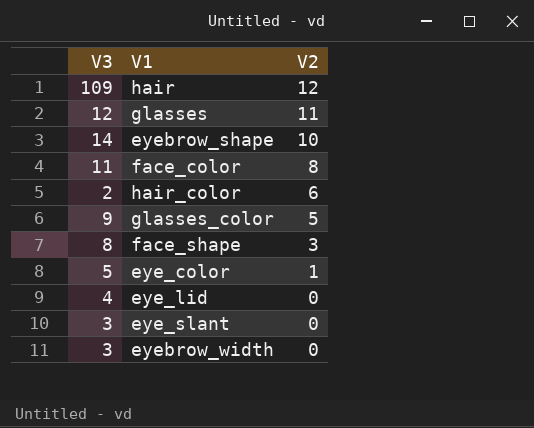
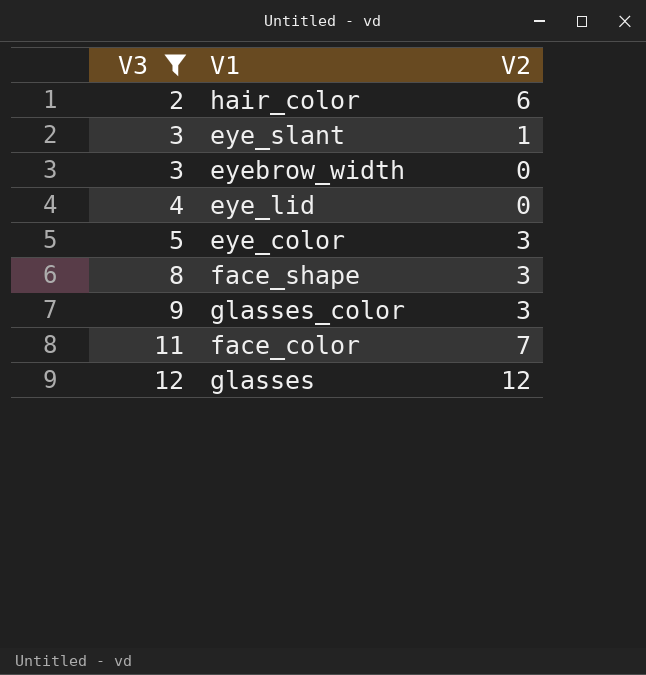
filter: none -> V3 <= 12
row order: V2 descending -> V3 ascending
eye_slant | V2: 0 -> 1
eye_color | V2: 1 -> 3
glasses_color | V2: 5 -> 3
face_color | V2: 8 -> 7
glasses | V2: 11 -> 12

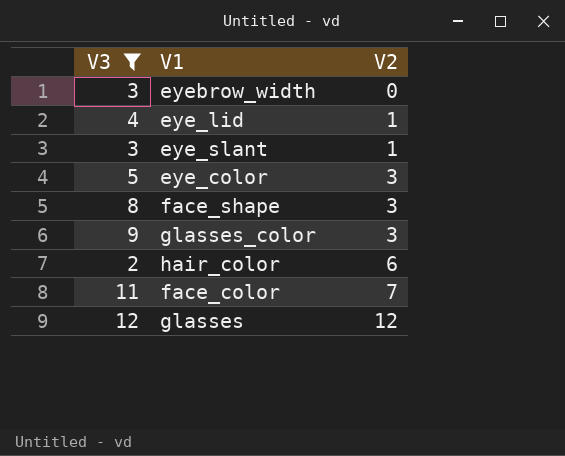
row order: V3 ascending -> V2 ascending
eye_lid | V2: 0 -> 1

